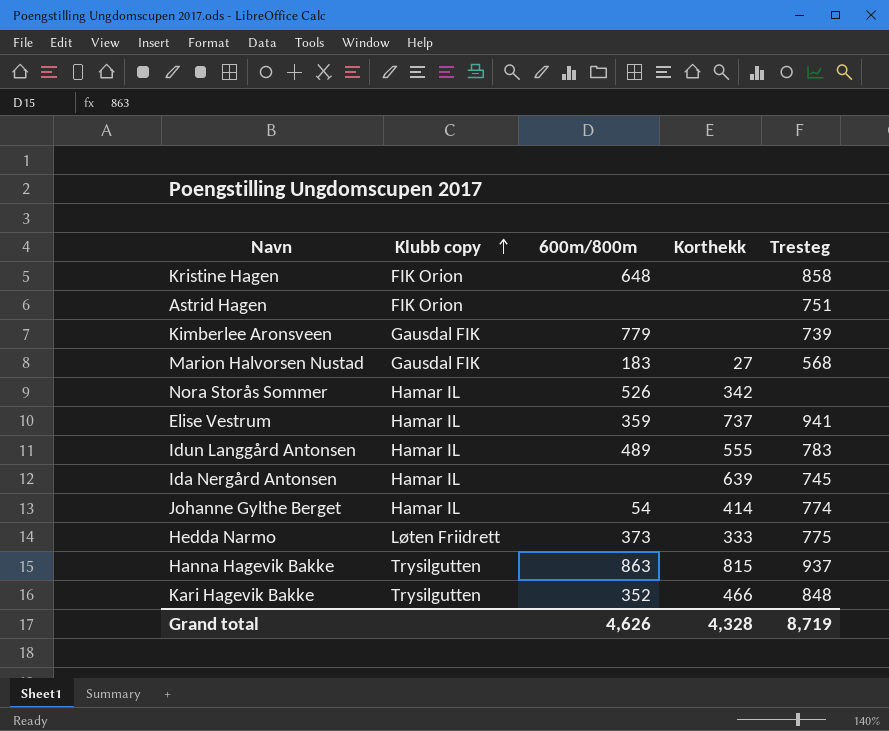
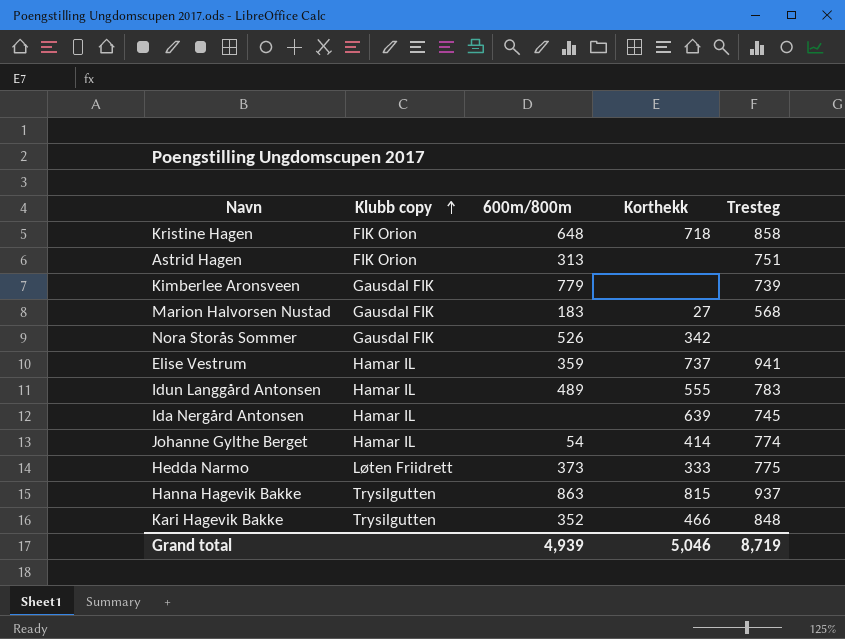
Kristine Hagen | Korthekk: none -> 718
Astrid Hagen | 600m/800m: none -> 313
Nora Storås Sommer | Klubb copy: Hamar IL -> Gausdal FIK
Grand total | 600m/800m: 4,626 -> 4,939
Grand total | Korthekk: 4,328 -> 5,046

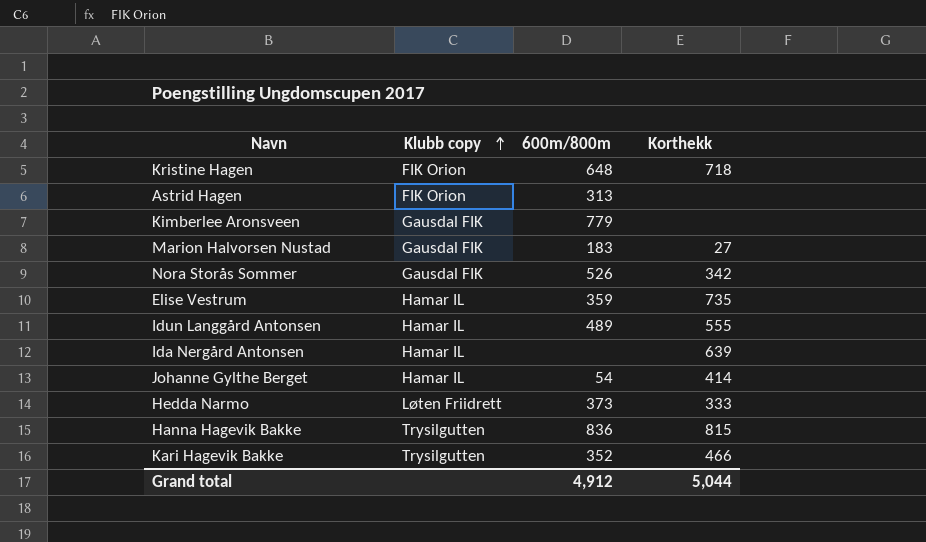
column Tresteg | position: 5 -> none
Elise Vestrum | Korthekk: 737 -> 735
Hanna Hagevik Bakke | 600m/800m: 863 -> 836
Grand total | 600m/800m: 4,939 -> 4,912
Grand total | Korthekk: 5,046 -> 5,044

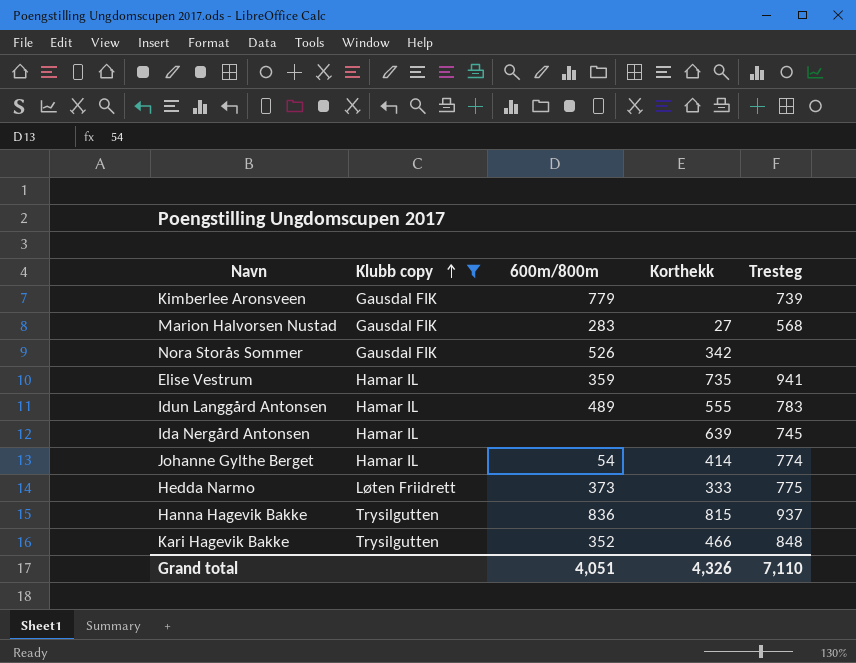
filter: none -> Klubb copy != FIK Orion
column Tresteg | position: none -> 5
Marion Halvorsen Nustad | 600m/800m: 183 -> 283
Grand total | 600m/800m: 4,912 -> 4,051
Grand total | Korthekk: 5,044 -> 4,326

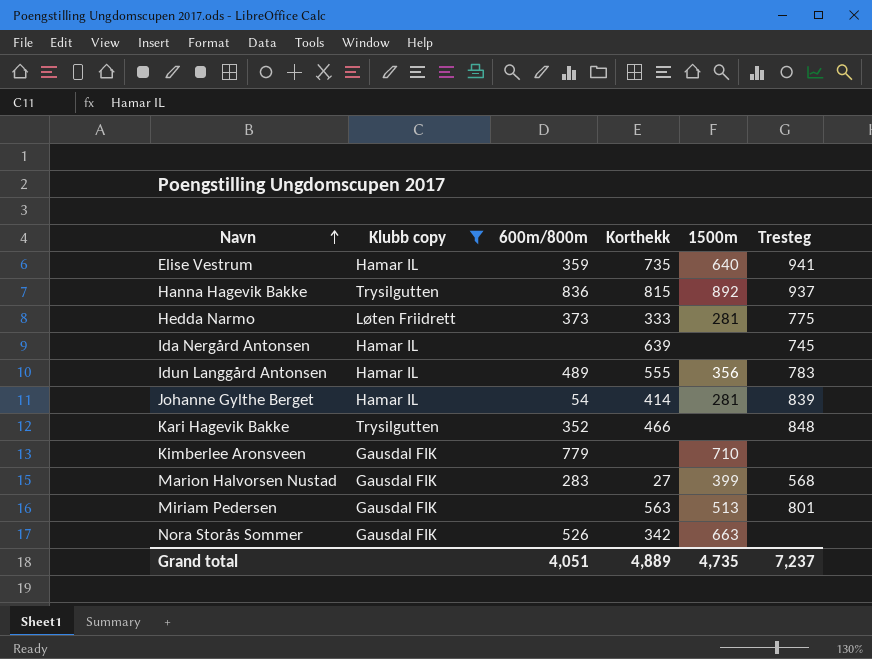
row order: Klubb copy ascending -> Navn ascending
column 1500m | position: none -> 5
Johanne Gylthe Berget | Tresteg: 774 -> 839
Kimberlee Aronsveen | Tresteg: 739 -> none
row Miriam Pedersen: none -> Gausdal FIK | none | 563 | 513 | 801
Grand total | Korthekk: 4,326 -> 4,889
Grand total | Tresteg: 7,110 -> 7,237

